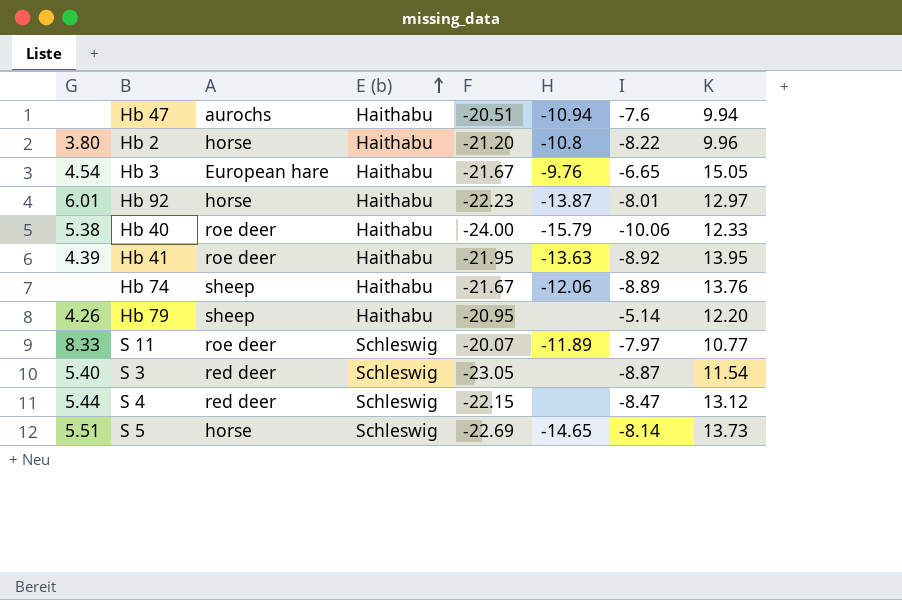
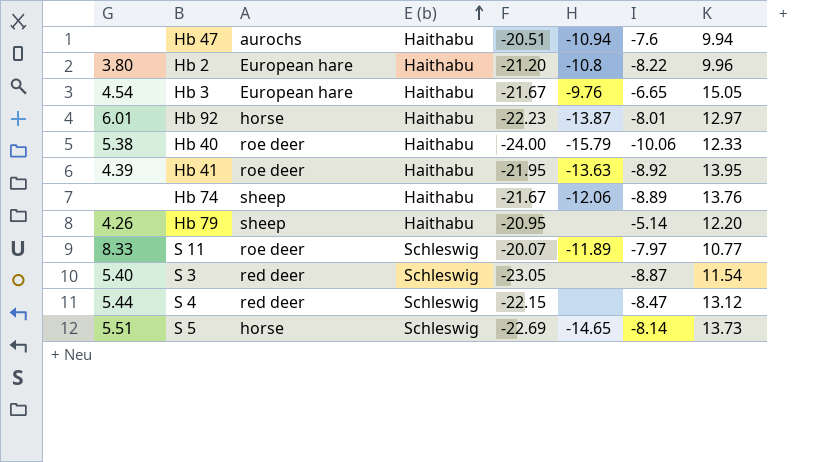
Hb 2 | A: horse -> European hare

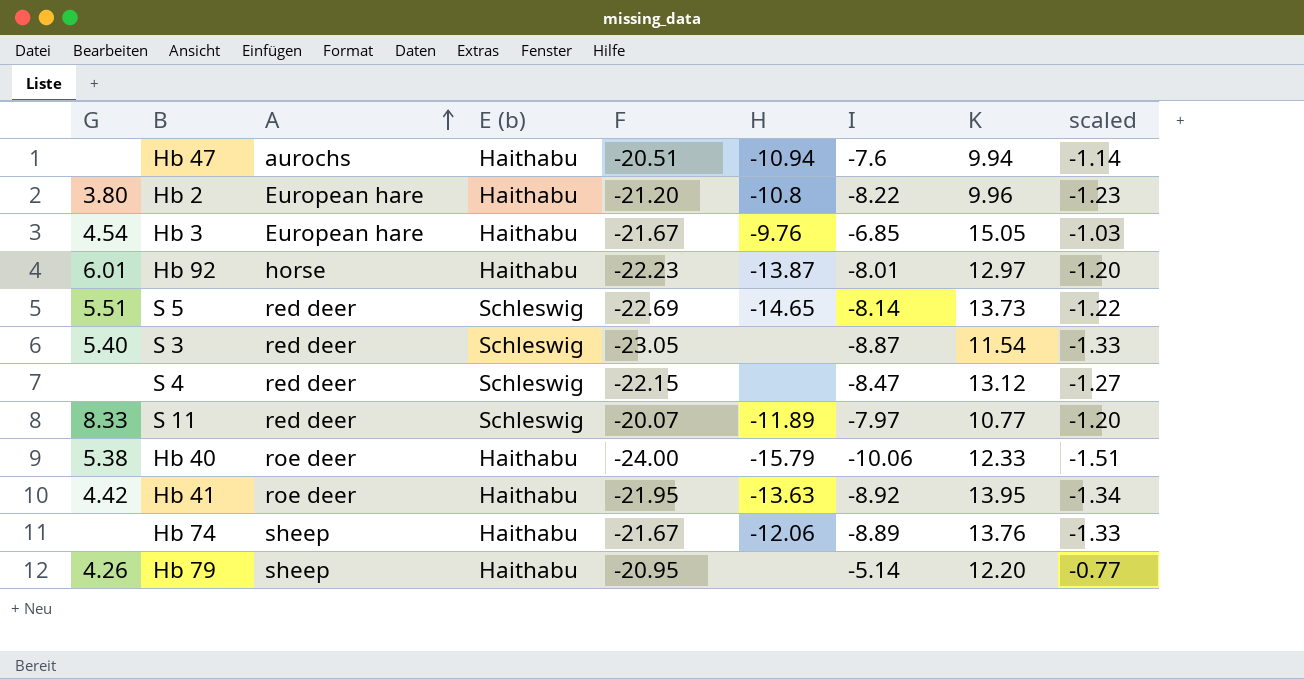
row order: E (b) ascending -> A ascending
column scaled | formula: none -> [I] * 0.15
Hb 3 | I: -6.65 -> -6.85
S 5 | A: horse -> red deer
S 4 | G: 5.44 -> none
S 11 | A: roe deer -> red deer
Hb 41 | G: 4.39 -> 4.42

